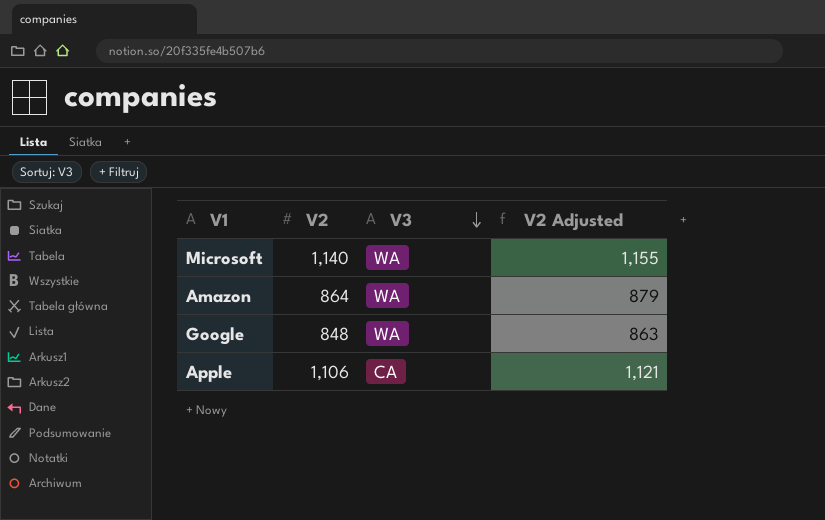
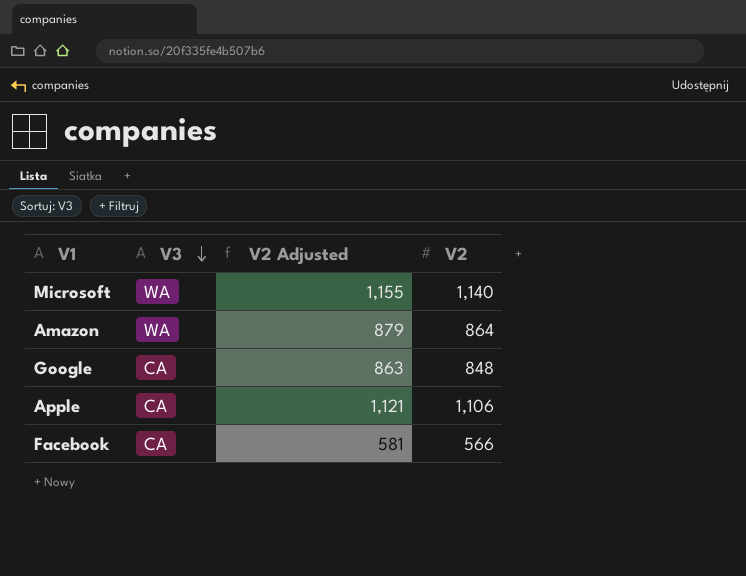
column V2 | position: 2 -> 4
Google | V3: WA -> CA
row Facebook: none -> CA | 581 | 566

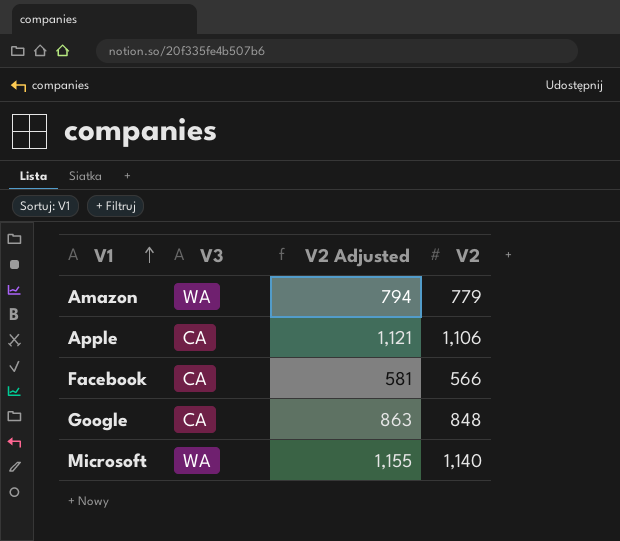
row order: V3 descending -> V1 ascending
Amazon | V2 Adjusted: 879 -> 794
Amazon | V2: 864 -> 779

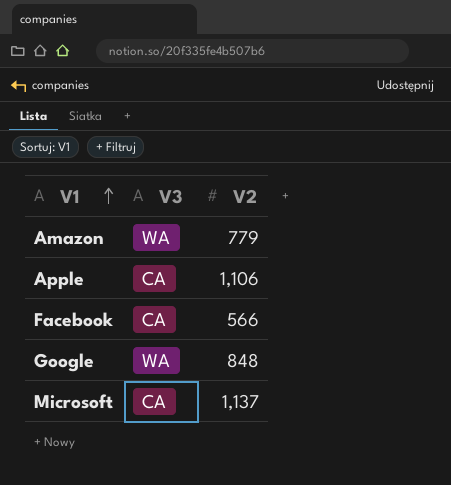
column V2 Adjusted | formula: [V2] + 15 -> none
Google | V3: CA -> WA
Microsoft | V3: WA -> CA
Microsoft | V2: 1,140 -> 1,137

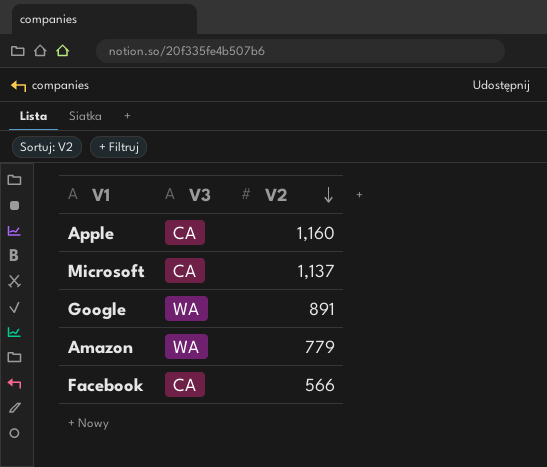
row order: V1 ascending -> V2 descending
Apple | V2: 1,106 -> 1,160
Google | V2: 848 -> 891

